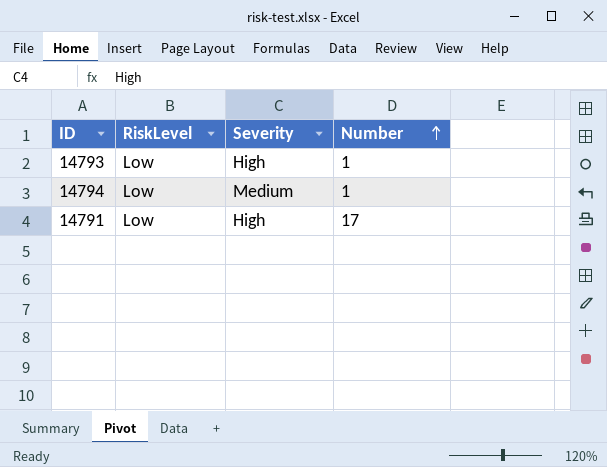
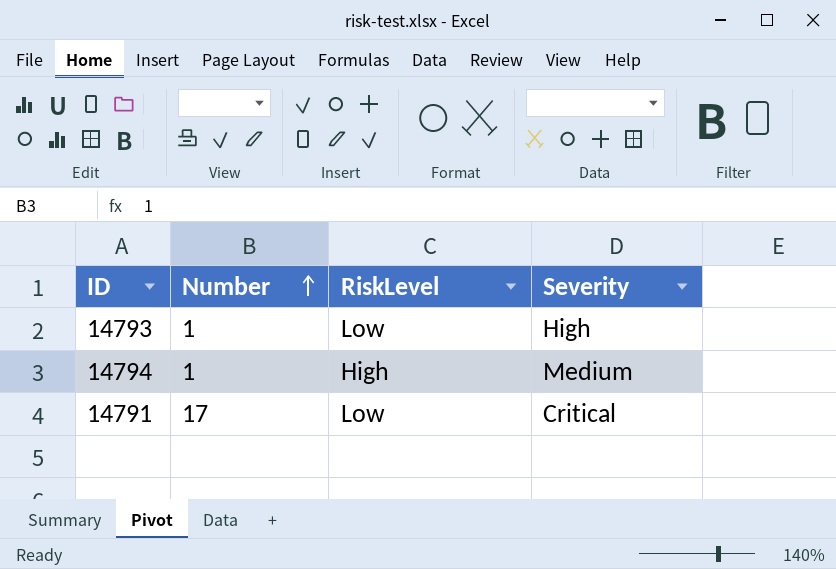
column Number | position: 4 -> 2
14794 | RiskLevel: Low -> High
14791 | Severity: High -> Critical

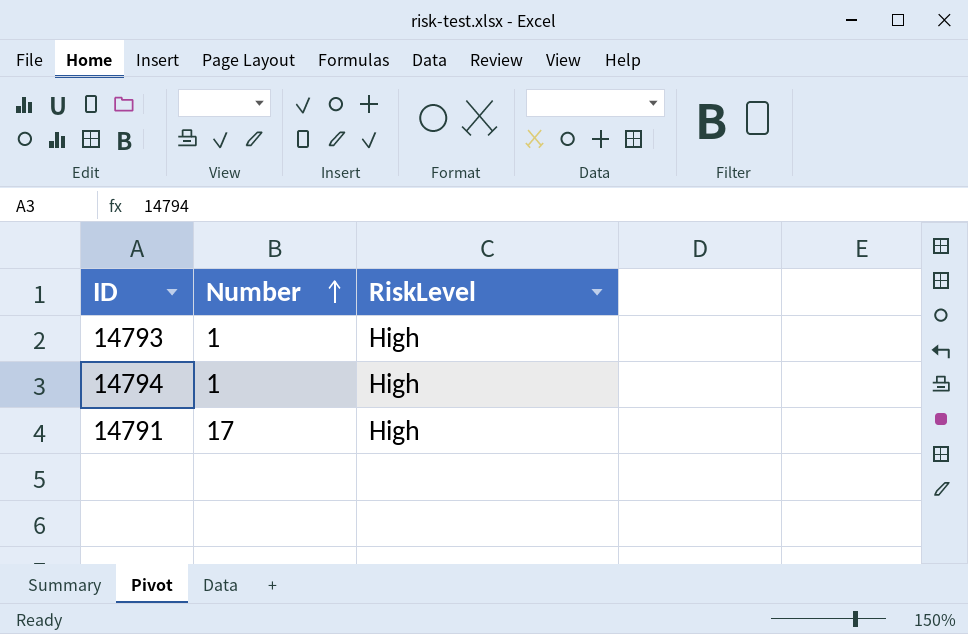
column Severity | position: 4 -> none
14793 | RiskLevel: Low -> High
14791 | RiskLevel: Low -> High

